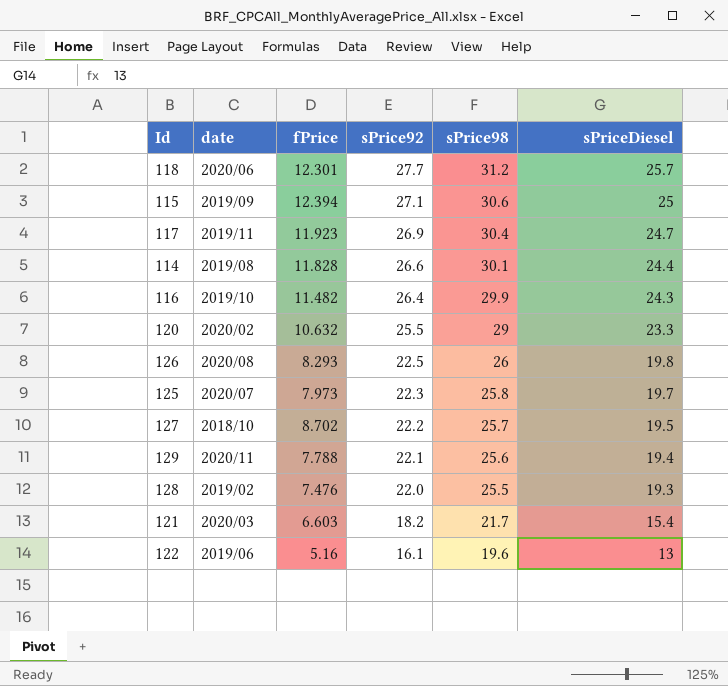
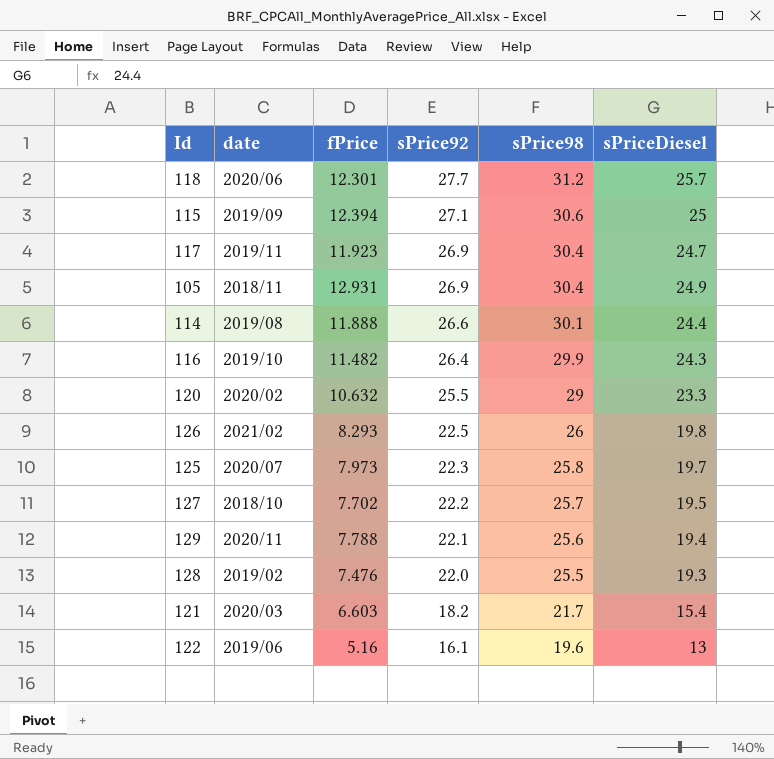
row 105: none -> 2018/11 | 12.931 | 26.9 | 30.4 | 24.9
114 | fPrice: 11.828 -> 11.888
126 | date: 2020/08 -> 2021/02
127 | fPrice: 8.702 -> 7.702

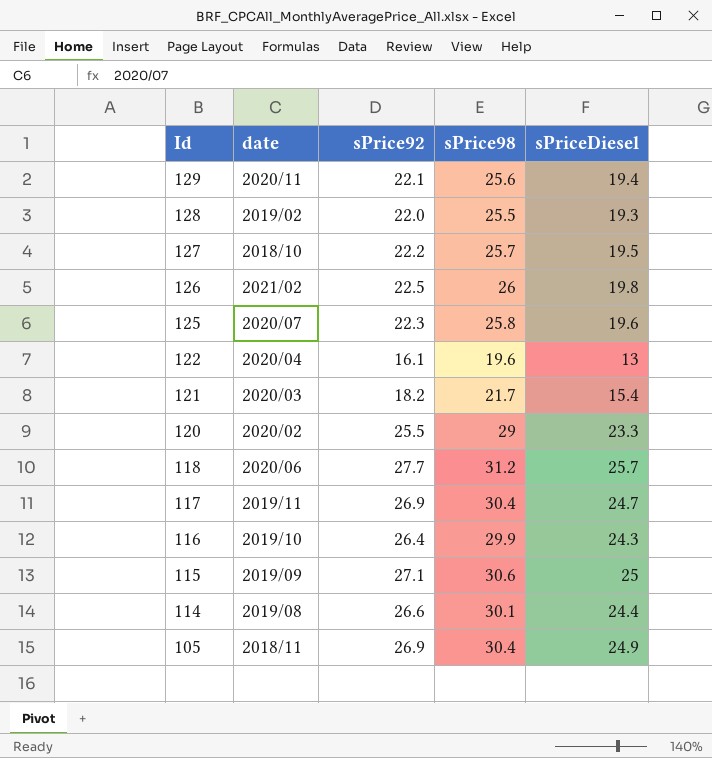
row order: sPrice92 descending -> Id descending
column fPrice | position: 3 -> none
125 | sPriceDiesel: 19.7 -> 19.6
122 | date: 2019/06 -> 2020/04

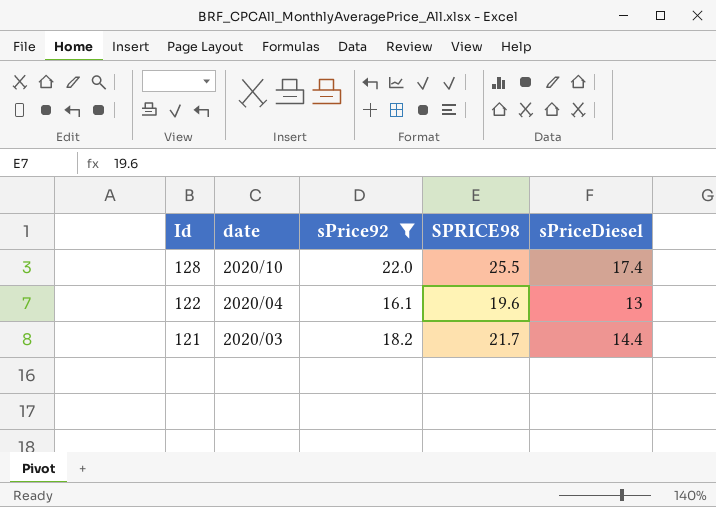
filter: none -> sPrice92 <= 22.0
column name: sPrice98 -> SPRICE98
128 | date: 2019/02 -> 2020/10
128 | sPriceDiesel: 19.3 -> 17.4
121 | sPriceDiesel: 15.4 -> 14.4

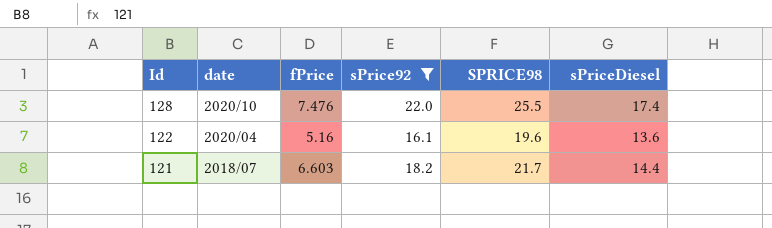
column fPrice | position: none -> 3
122 | sPriceDiesel: 13 -> 13.6
121 | date: 2020/03 -> 2018/07

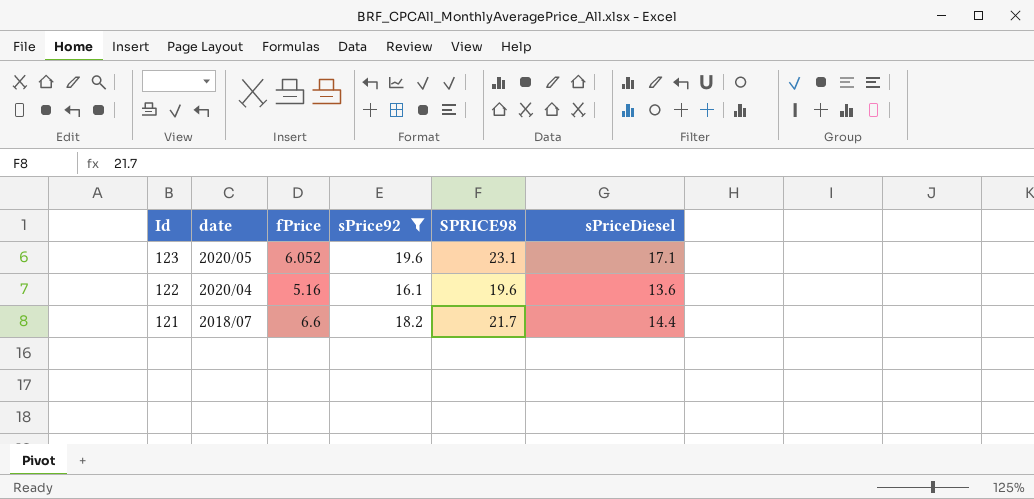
row 128: 2020/10 | 7.476 | 22.0 | 25.5 | 17.4 -> none
row 123: none -> 2020/05 | 6.052 | 19.6 | 23.1 | 17.1
121 | fPrice: 6.603 -> 6.6

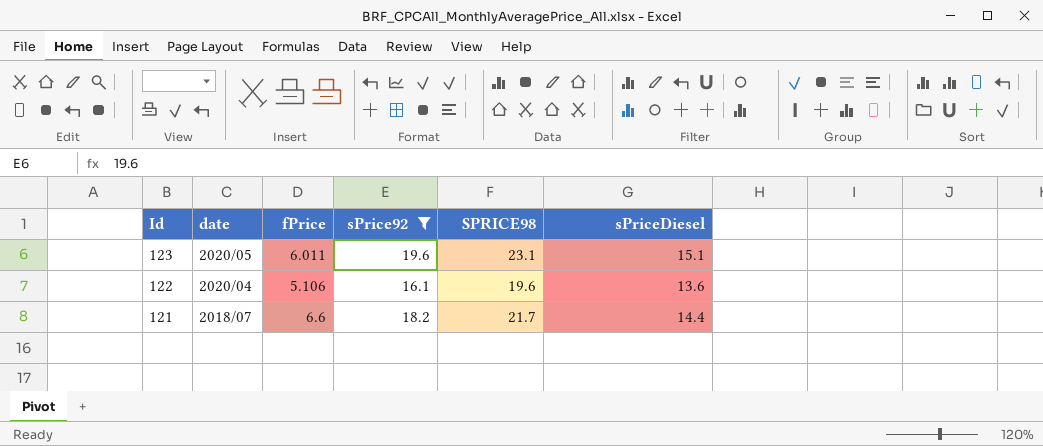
123 | fPrice: 6.052 -> 6.011
123 | sPriceDiesel: 17.1 -> 15.1
122 | fPrice: 5.16 -> 5.106

